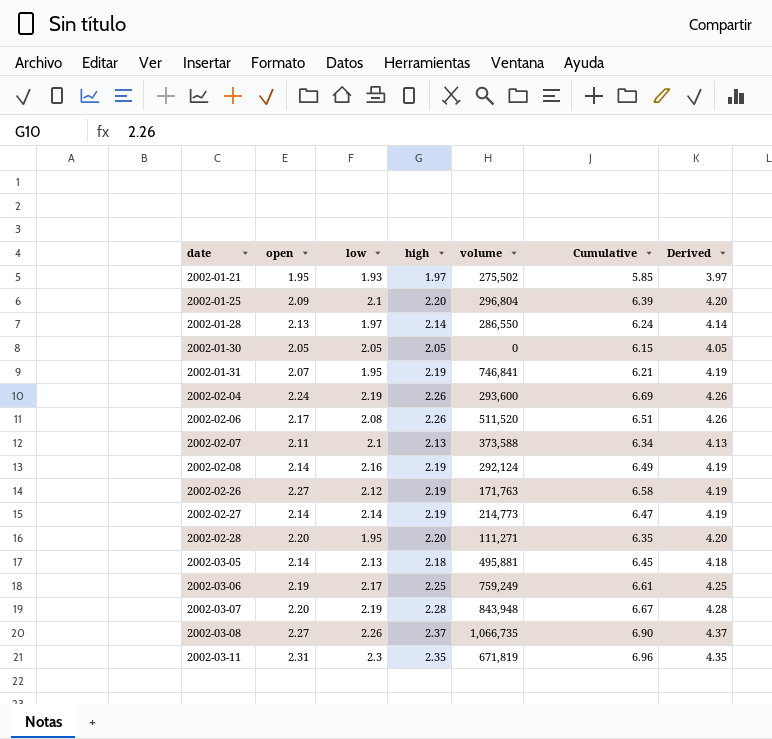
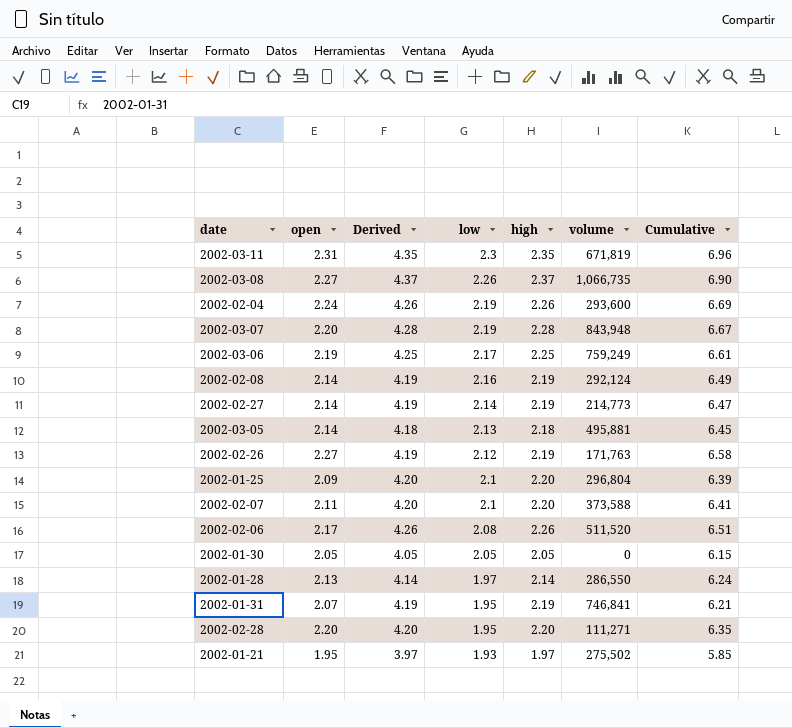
row order: date ascending -> low descending
column Derived | position: 7 -> 3
2002-02-07 | Derived: 4.13 -> 4.20
2002-02-07 | high: 2.13 -> 2.20
2002-02-07 | Cumulative: 6.34 -> 6.41

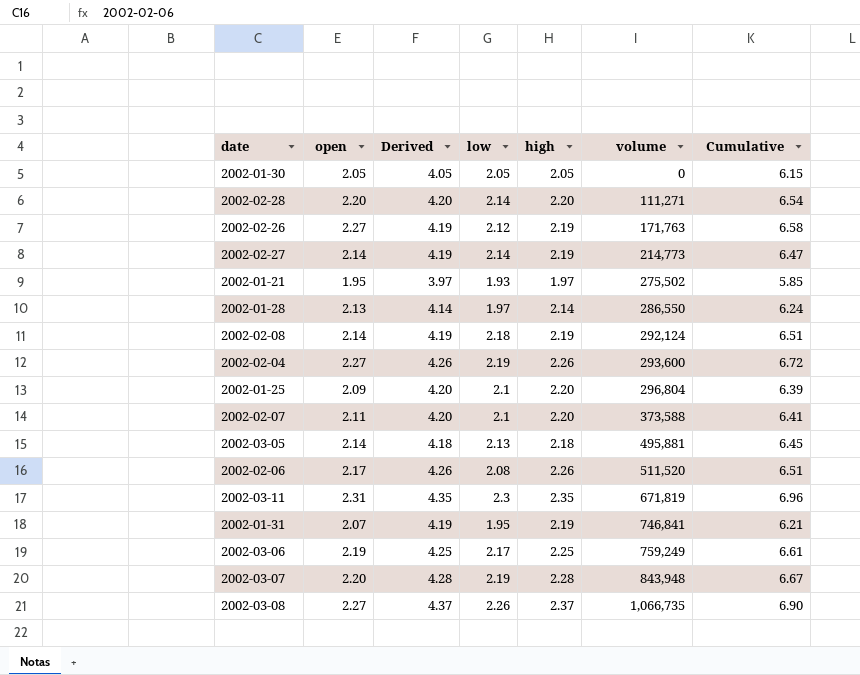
row order: low descending -> volume ascending
2002-02-28 | low: 1.95 -> 2.14
2002-02-28 | Cumulative: 6.35 -> 6.54
2002-02-08 | low: 2.16 -> 2.18
2002-02-08 | Cumulative: 6.49 -> 6.51
2002-02-04 | open: 2.24 -> 2.27
2002-02-04 | Cumulative: 6.69 -> 6.72

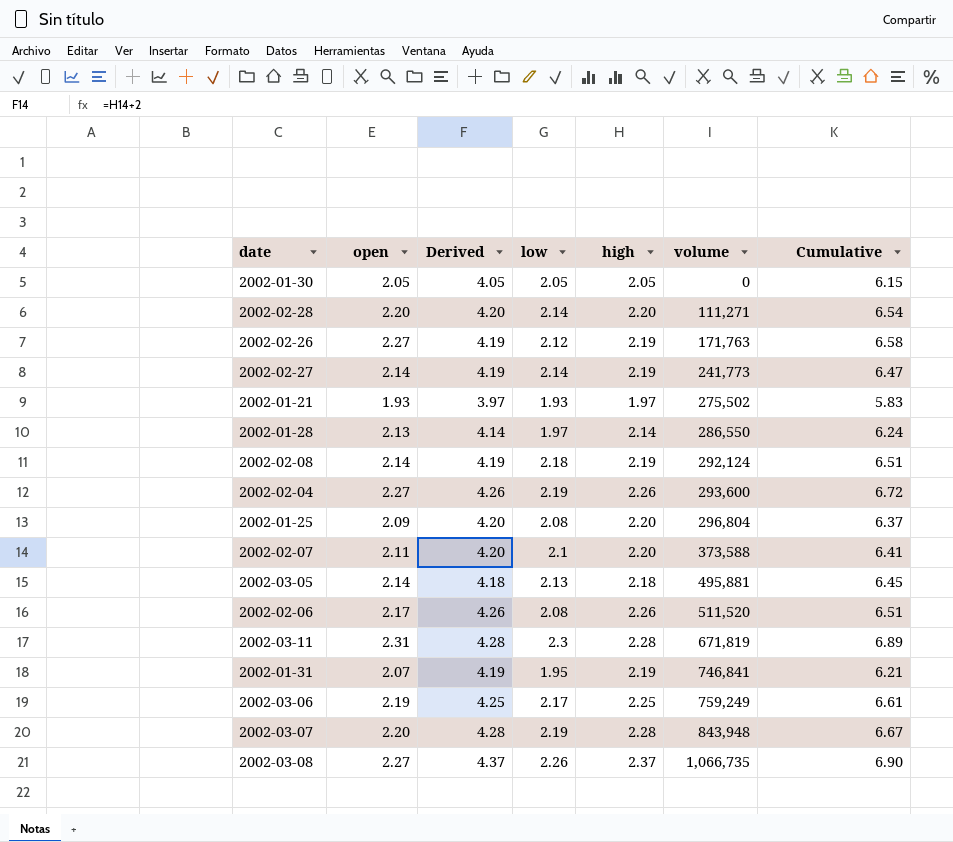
2002-02-27 | volume: 214,773 -> 241,773
2002-01-21 | open: 1.95 -> 1.93
2002-01-21 | Cumulative: 5.85 -> 5.83
2002-01-25 | low: 2.1 -> 2.08
2002-01-25 | Cumulative: 6.39 -> 6.37
2002-03-11 | Derived: 4.35 -> 4.28
2002-03-11 | high: 2.35 -> 2.28
2002-03-11 | Cumulative: 6.96 -> 6.89

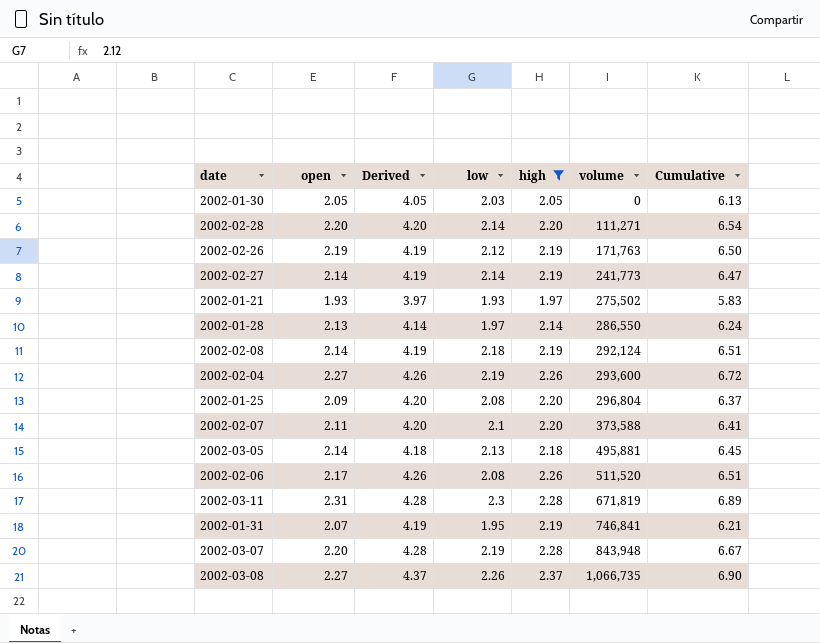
filter: none -> high != 2.25
2002-01-30 | low: 2.05 -> 2.03
2002-01-30 | Cumulative: 6.15 -> 6.13
2002-02-26 | open: 2.27 -> 2.19
2002-02-26 | Cumulative: 6.58 -> 6.50

